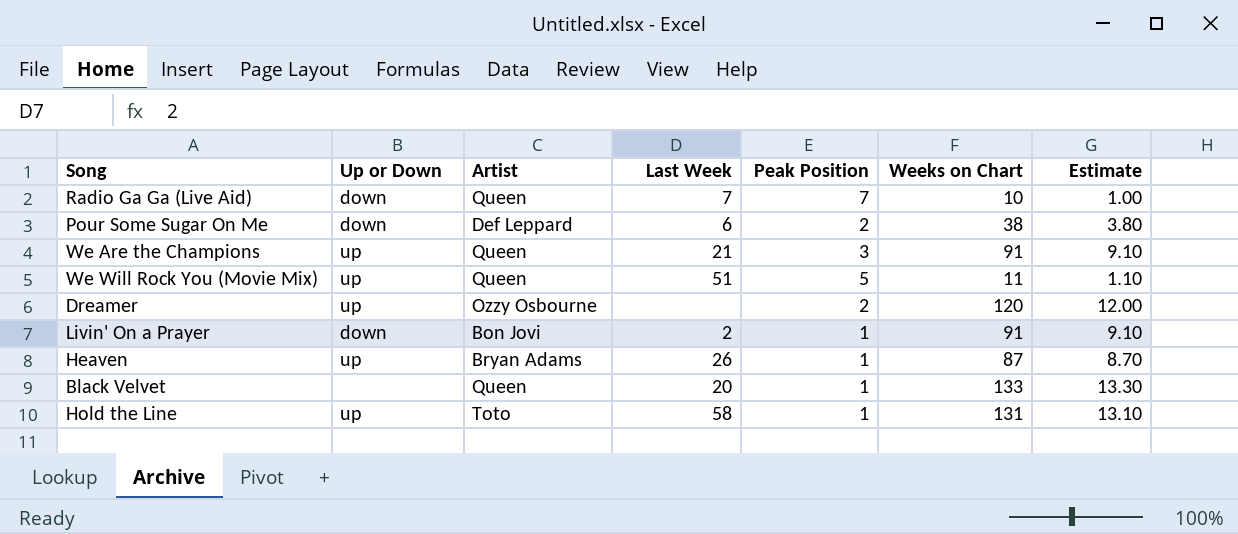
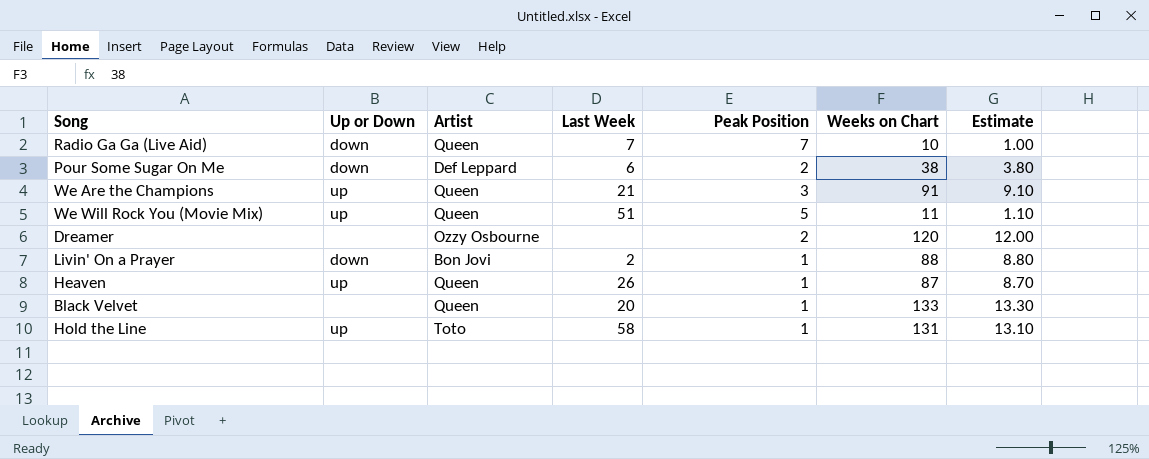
Dreamer | Up or Down: up -> none
Livin' On a Prayer | Weeks on Chart: 91 -> 88
Livin' On a Prayer | Estimate: 9.10 -> 8.80
Heaven | Artist: Bryan Adams -> Queen

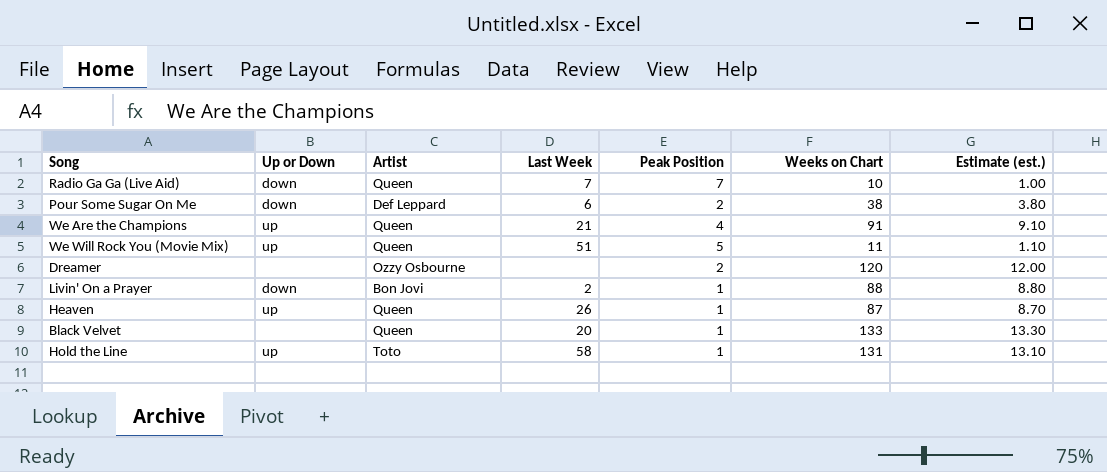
column name: Estimate -> Estimate (est.)
We Are the Champions | Peak Position: 3 -> 4

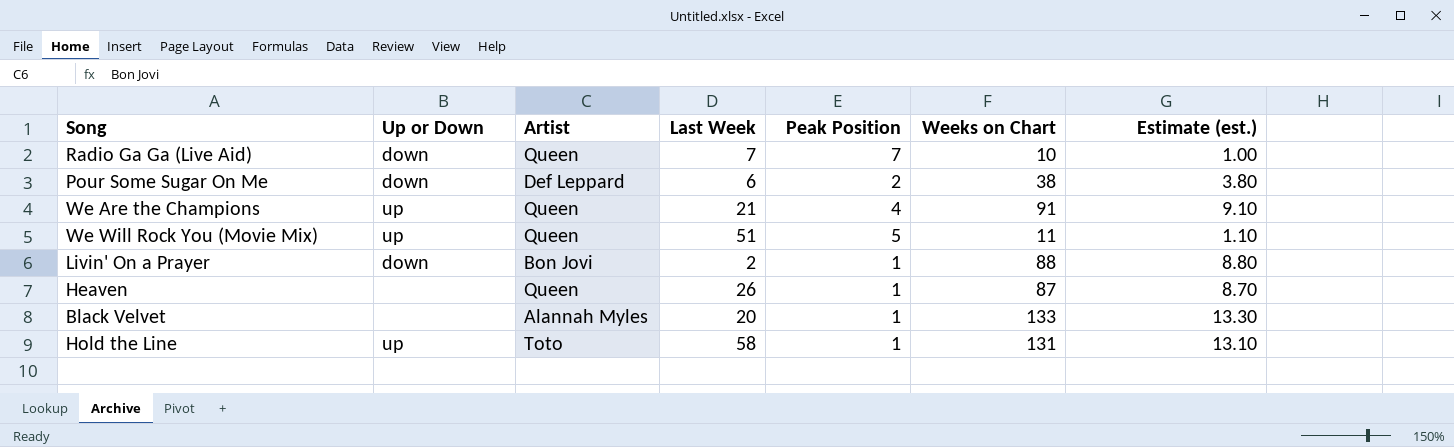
row Dreamer: none | Ozzy Osbourne | none | 2 | 120 | 12.00 -> none
Heaven | Up or Down: up -> none
Black Velvet | Artist: Queen -> Alannah Myles

